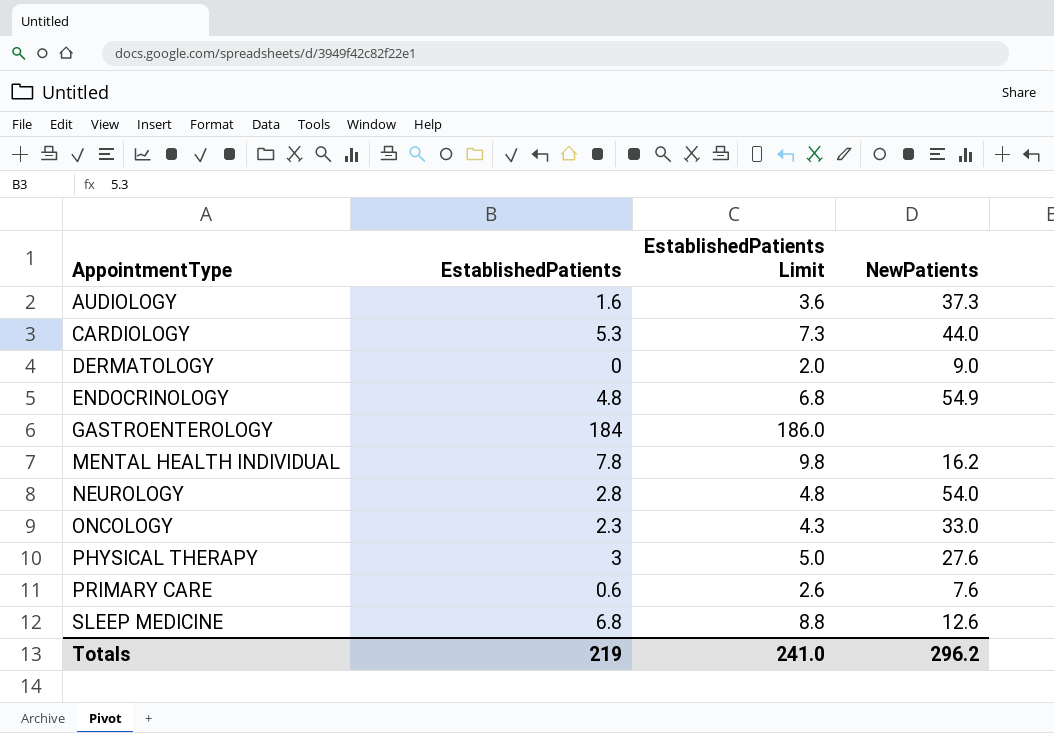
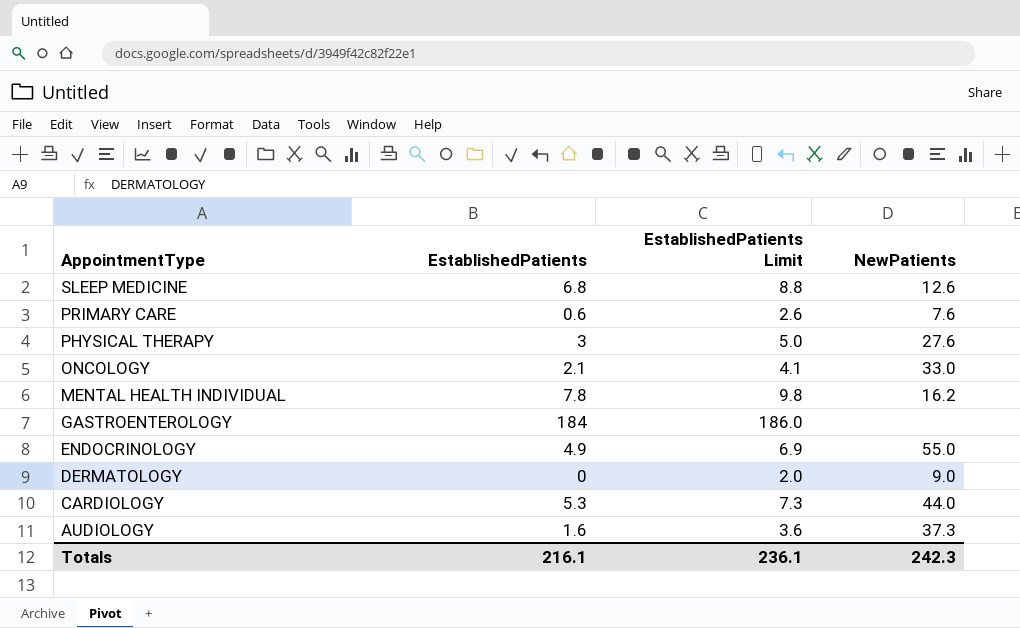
row order: AppointmentType ascending -> AppointmentType descending
row NEUROLOGY: 2.8 | 4.8 | 54.0 -> none
ONCOLOGY | EstablishedPatients: 2.3 -> 2.1
ONCOLOGY | EstablishedPatients Limit: 4.3 -> 4.1
ENDOCRINOLOGY | EstablishedPatients: 4.8 -> 4.9
ENDOCRINOLOGY | EstablishedPatients Limit: 6.8 -> 6.9
ENDOCRINOLOGY | NewPatients: 54.9 -> 55.0
Totals | EstablishedPatients: 219 -> 216.1
Totals | EstablishedPatients Limit: 241.0 -> 236.1
Totals | NewPatients: 296.2 -> 242.3

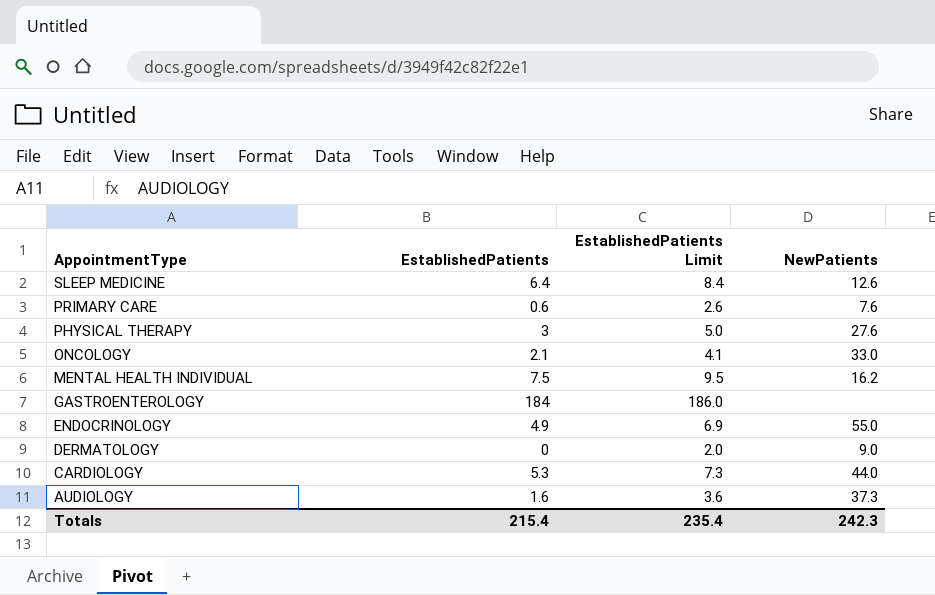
SLEEP MEDICINE | EstablishedPatients: 6.8 -> 6.4
SLEEP MEDICINE | EstablishedPatients Limit: 8.8 -> 8.4
MENTAL HEALTH INDIVIDUAL | EstablishedPatients: 7.8 -> 7.5
MENTAL HEALTH INDIVIDUAL | EstablishedPatients Limit: 9.8 -> 9.5
Totals | EstablishedPatients: 216.1 -> 215.4
Totals | EstablishedPatients Limit: 236.1 -> 235.4

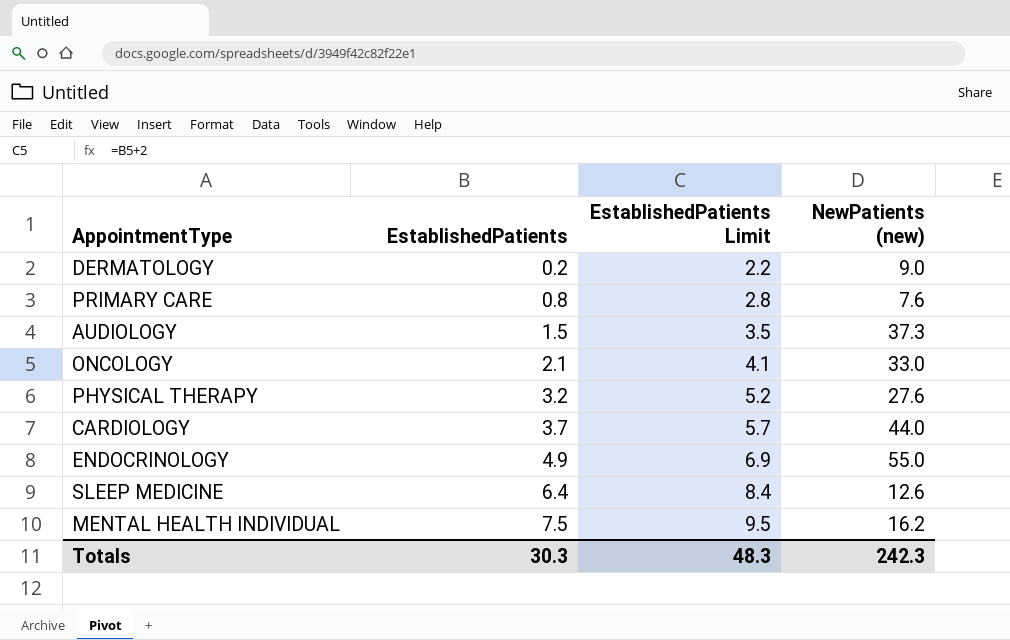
row order: AppointmentType descending -> EstablishedPatients ascending
column name: NewPatients -> NewPatients (new)
row GASTROENTEROLOGY: 184 | 186.0 | none -> none
DERMATOLOGY | EstablishedPatients: 0 -> 0.2
DERMATOLOGY | EstablishedPatients Limit: 2.0 -> 2.2
PRIMARY CARE | EstablishedPatients: 0.6 -> 0.8
PRIMARY CARE | EstablishedPatients Limit: 2.6 -> 2.8
AUDIOLOGY | EstablishedPatients: 1.6 -> 1.5
AUDIOLOGY | EstablishedPatients Limit: 3.6 -> 3.5
PHYSICAL THERAPY | EstablishedPatients: 3 -> 3.2
PHYSICAL THERAPY | EstablishedPatients Limit: 5.0 -> 5.2
CARDIOLOGY | EstablishedPatients: 5.3 -> 3.7
CARDIOLOGY | EstablishedPatients Limit: 7.3 -> 5.7
Totals | EstablishedPatients: 215.4 -> 30.3
Totals | EstablishedPatients Limit: 235.4 -> 48.3

